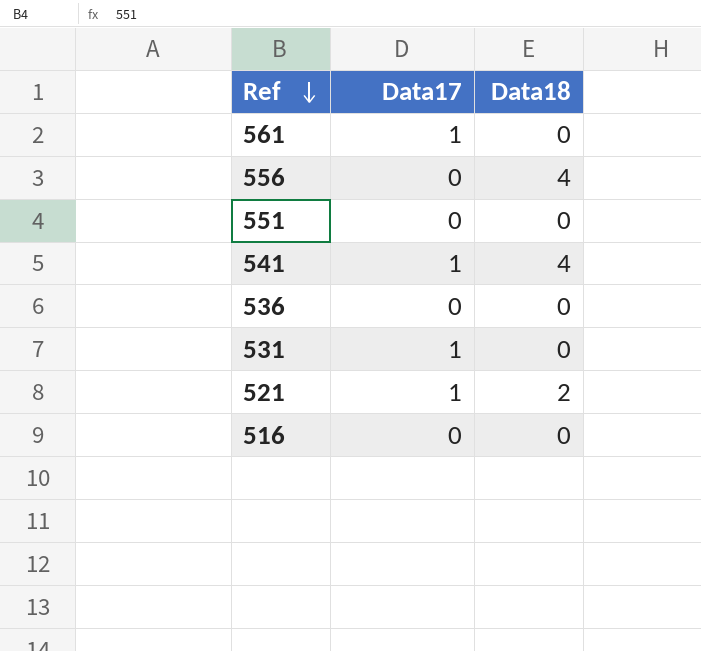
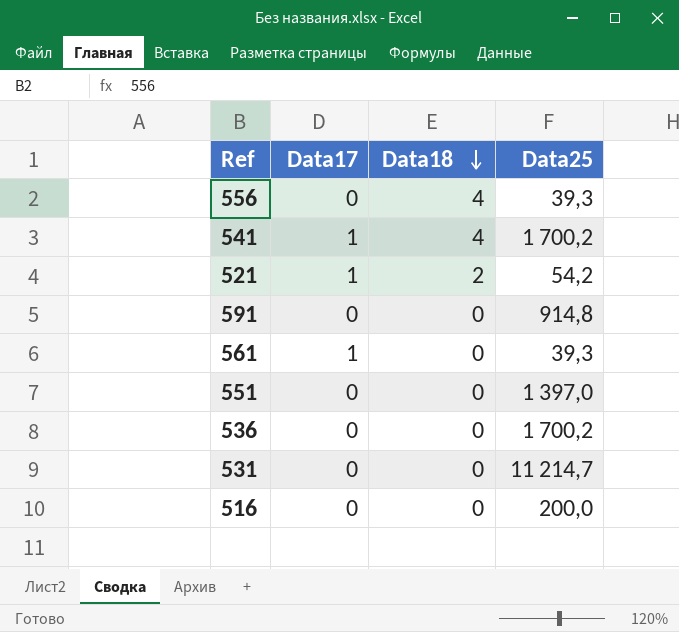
row order: Ref descending -> Data18 descending
column Data25 | position: none -> 4
row 591: none -> 0 | 0 | 914,8
531 | Data17: 1 -> 0

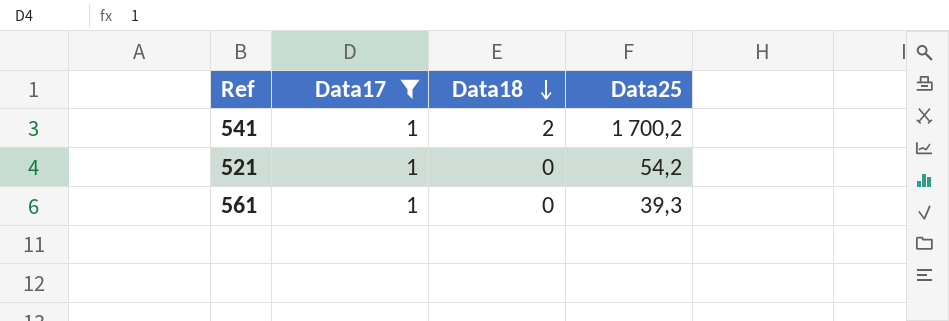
filter: none -> Data17 = 1
541 | Data18: 4 -> 2
521 | Data18: 2 -> 0

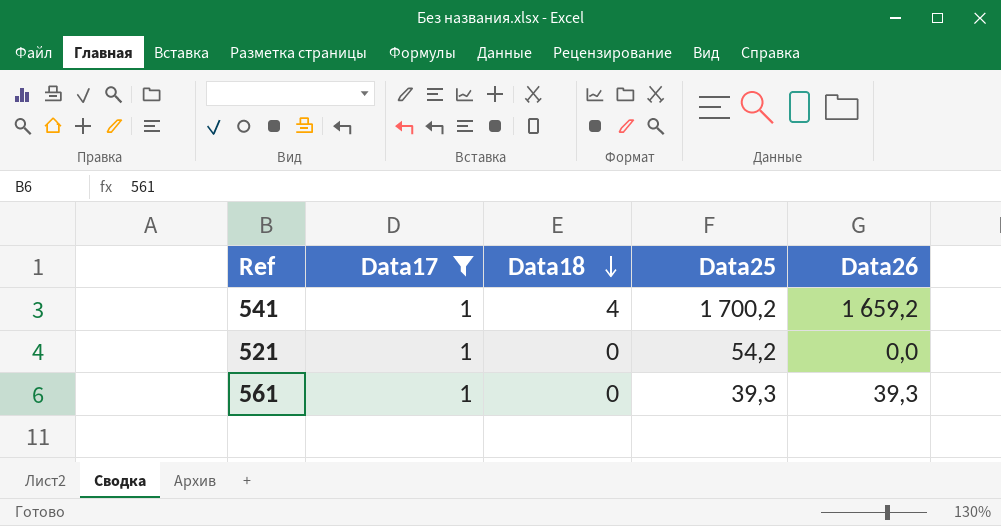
column Data26 | position: none -> 5
541 | Data18: 2 -> 4

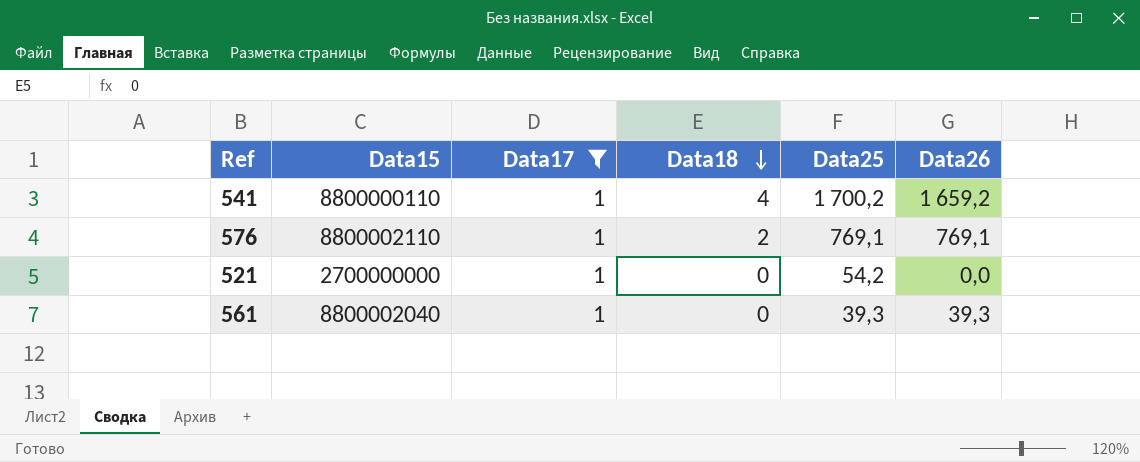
column Data15 | position: none -> 2
row 576: none -> 8800002110 | 1 | 2 | 769,1 | 769,1

